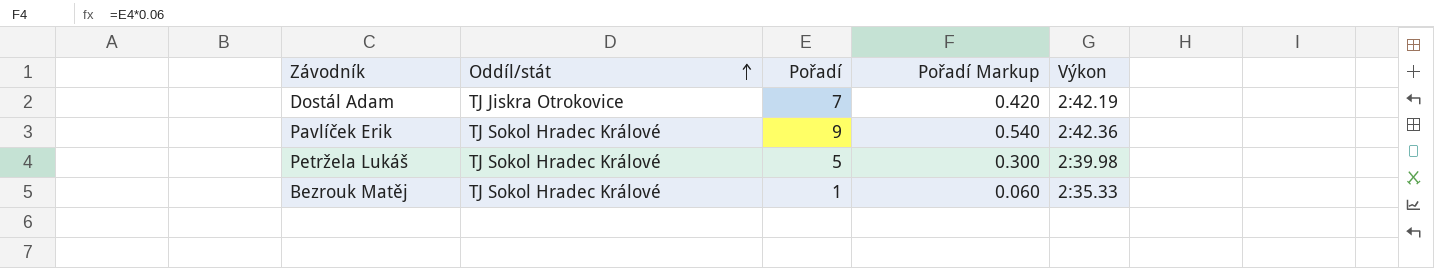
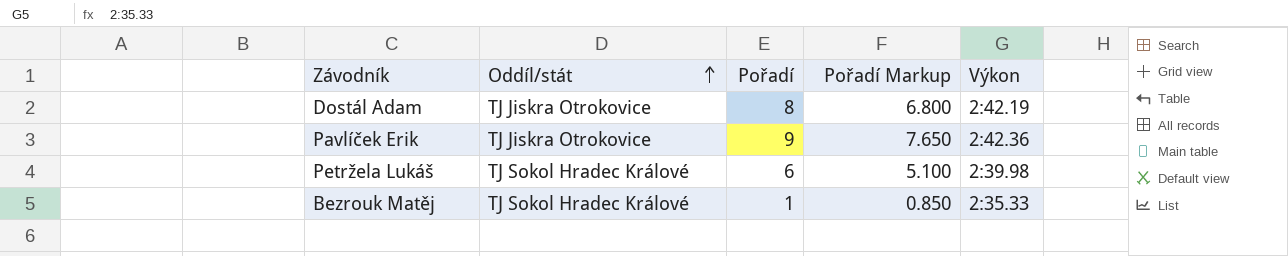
column Pořadí Markup | formula: [Pořadí] * 0.06 -> [Pořadí] * 0.85
Dostál Adam | Pořadí: 7 -> 8
Pavlíček Erik | Oddíl/stát: TJ Sokol Hradec Králové -> TJ Jiskra Otrokovice
Petržela Lukáš | Pořadí: 5 -> 6

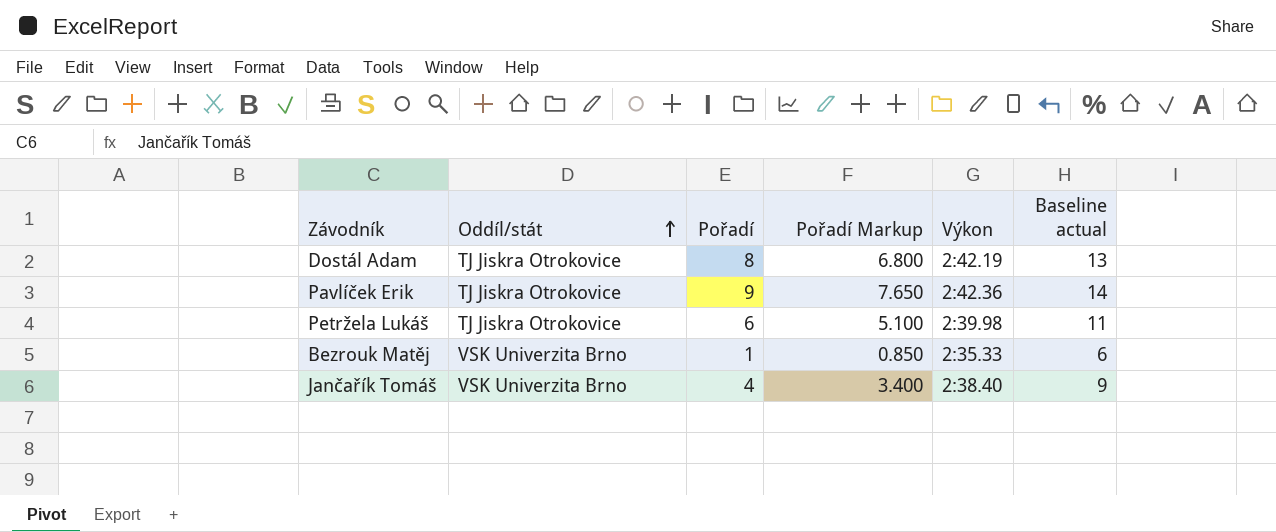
column Baseline actual | formula: none -> [Pořadí] + 5
Petržela Lukáš | Oddíl/stát: TJ Sokol Hradec Králové -> TJ Jiskra Otrokovice
Bezrouk Matěj | Oddíl/stát: TJ Sokol Hradec Králové -> VSK Univerzita Brno
row Jančařík Tomáš: none -> VSK Univerzita Brno | 4 | 3.400 | 2:38.40 | 9

